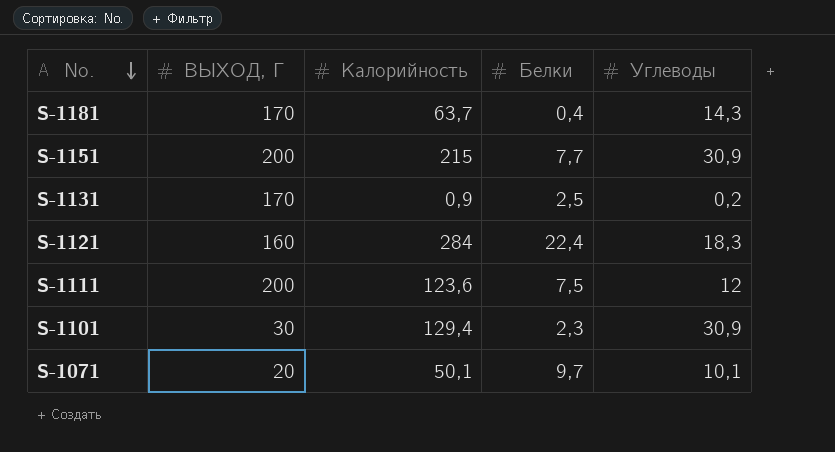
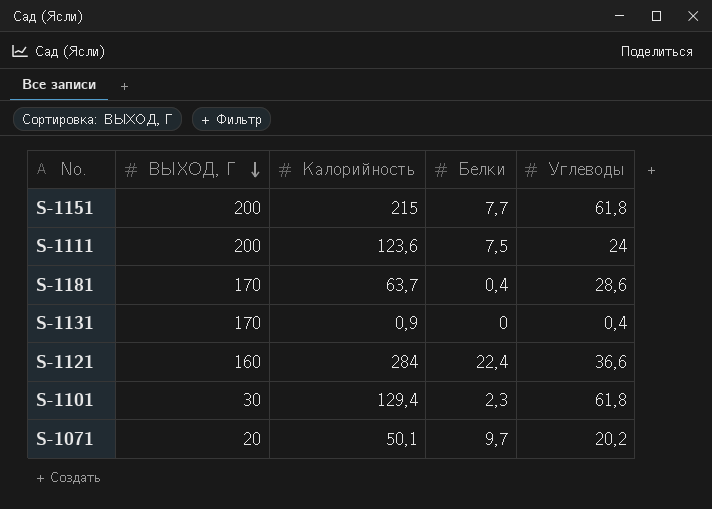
row order: No. descending -> ВЫХОД, Г descending
S-1151 | Углеводы: 30,9 -> 61,8
S-1111 | Углеводы: 12 -> 24
S-1181 | Углеводы: 14,3 -> 28,6
S-1131 | Белки: 2,5 -> 0
S-1131 | Углеводы: 0,2 -> 0,4
S-1121 | Углеводы: 18,3 -> 36,6
S-1101 | Углеводы: 30,9 -> 61,8
S-1071 | Углеводы: 10,1 -> 20,2

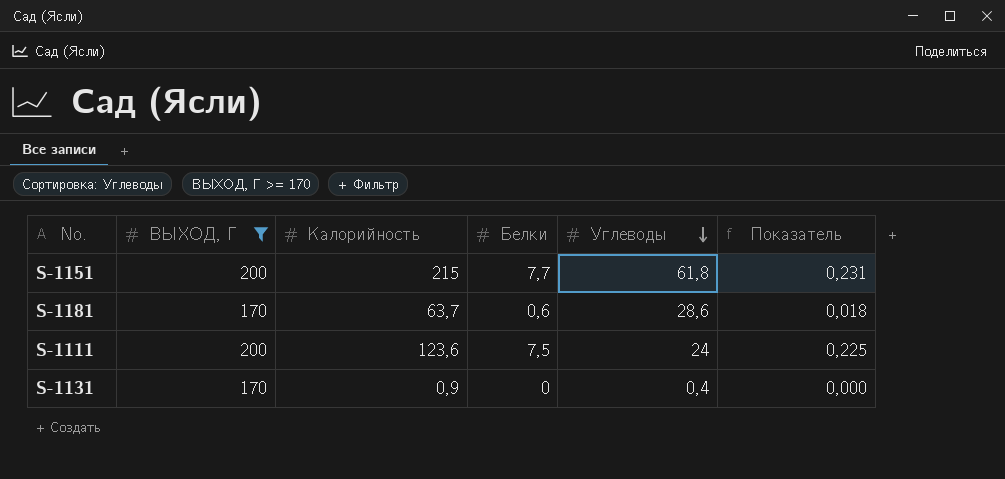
filter: none -> ВЫХОД, Г >= 170
row order: ВЫХОД, Г descending -> Углеводы descending
column Показатель | formula: none -> [Белки] * 0,03
S-1181 | Белки: 0,4 -> 0,6

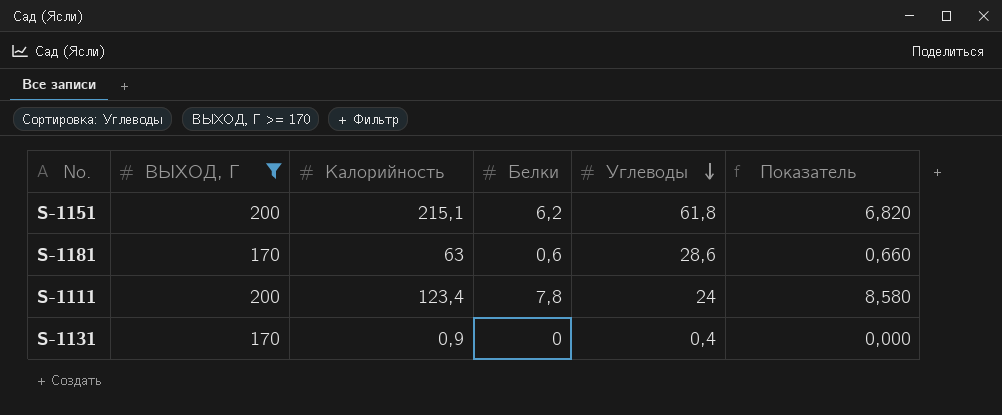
column Показатель | formula: [Белки] * 0,03 -> [Белки] * 1,1
S-1151 | Калорийность: 215 -> 215,1
S-1151 | Белки: 7,7 -> 6,2
S-1181 | Калорийность: 63,7 -> 63
S-1111 | Калорийность: 123,6 -> 123,4
S-1111 | Белки: 7,5 -> 7,8

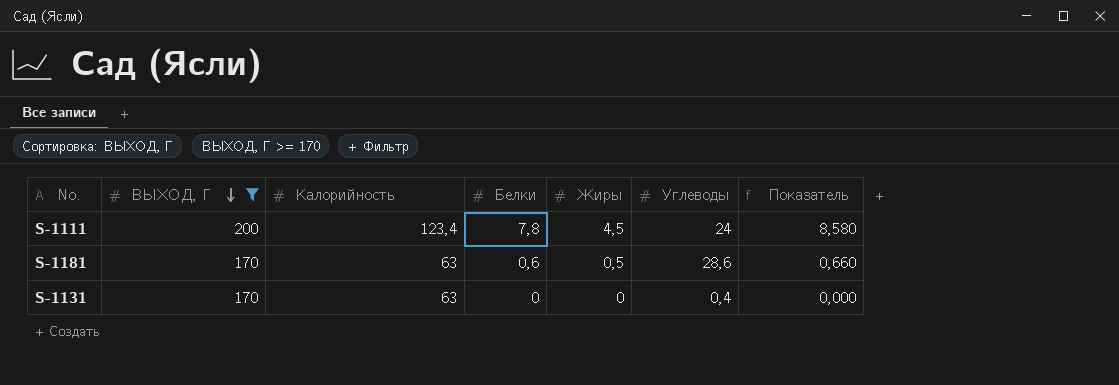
row order: Углеводы descending -> ВЫХОД, Г descending
column Жиры | position: none -> 5
row S-1151: 200 | 215,1 | 6,2 | 61,8 | 6,820 -> none
S-1131 | Калорийность: 0,9 -> 63

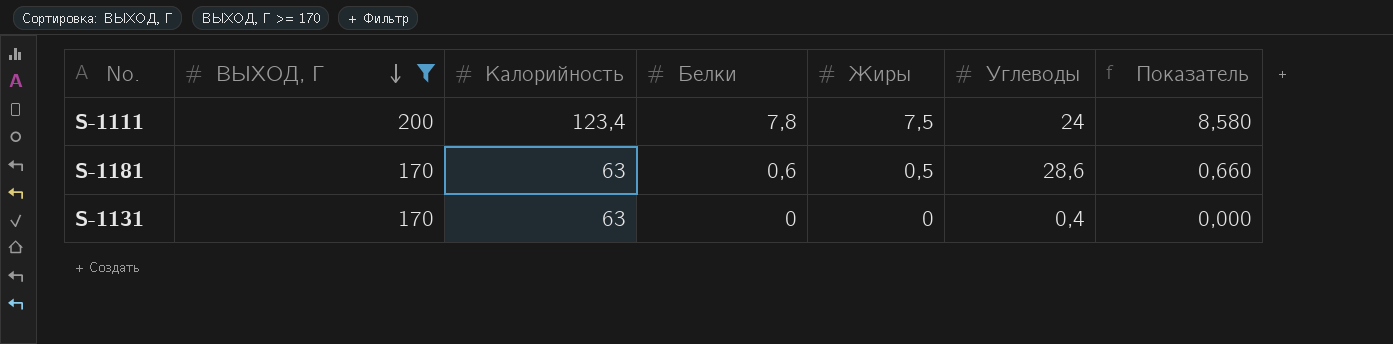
S-1111 | Жиры: 4,5 -> 7,5

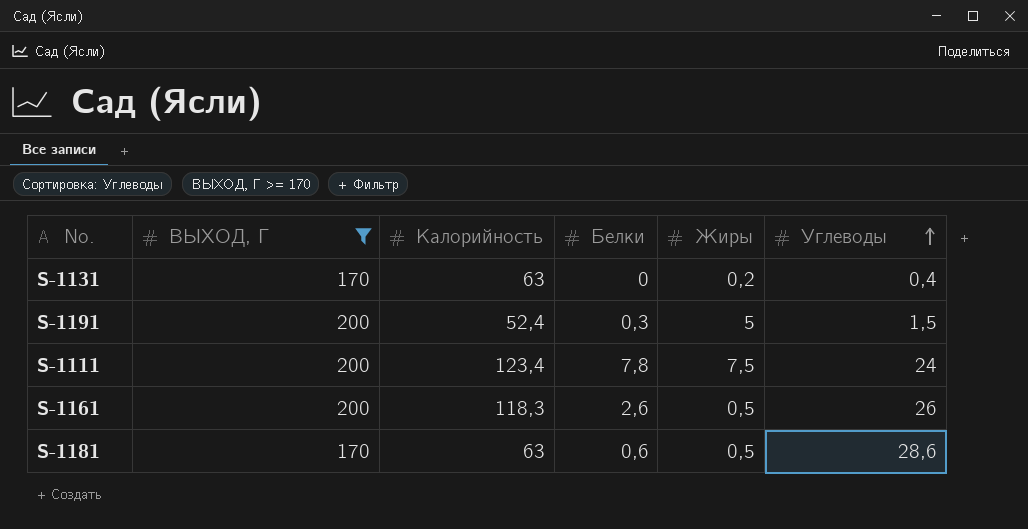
row order: ВЫХОД, Г descending -> Углеводы ascending
column Показатель | formula: [Белки] * 1,1 -> none
S-1131 | Жиры: 0 -> 0,2
row S-1191: none -> 200 | 52,4 | 0,3 | 5 | 1,5
row S-1161: none -> 200 | 118,3 | 2,6 | 0,5 | 26

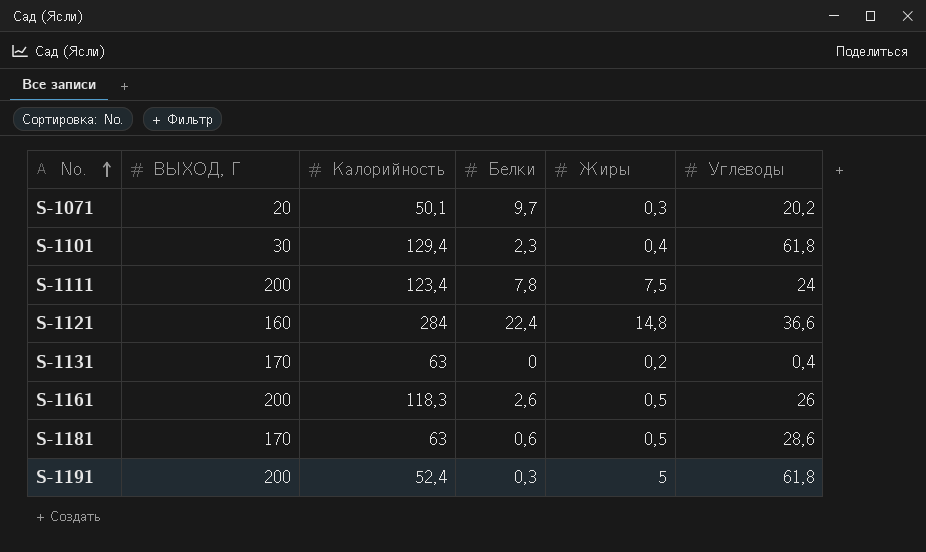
filter: ВЫХОД, Г >= 170 -> none
row order: Углеводы ascending -> No. ascending
S-1191 | Углеводы: 1,5 -> 61,8

